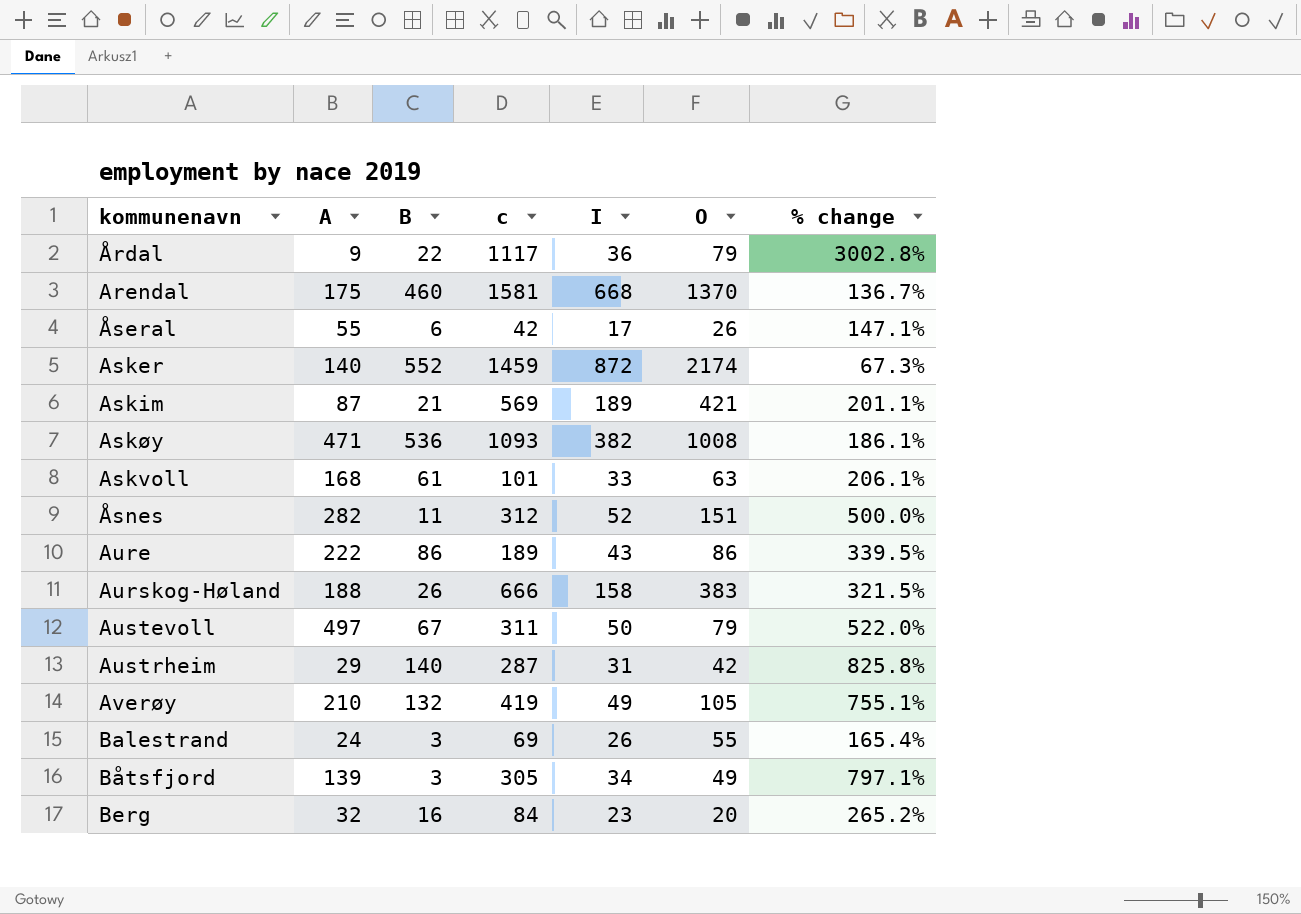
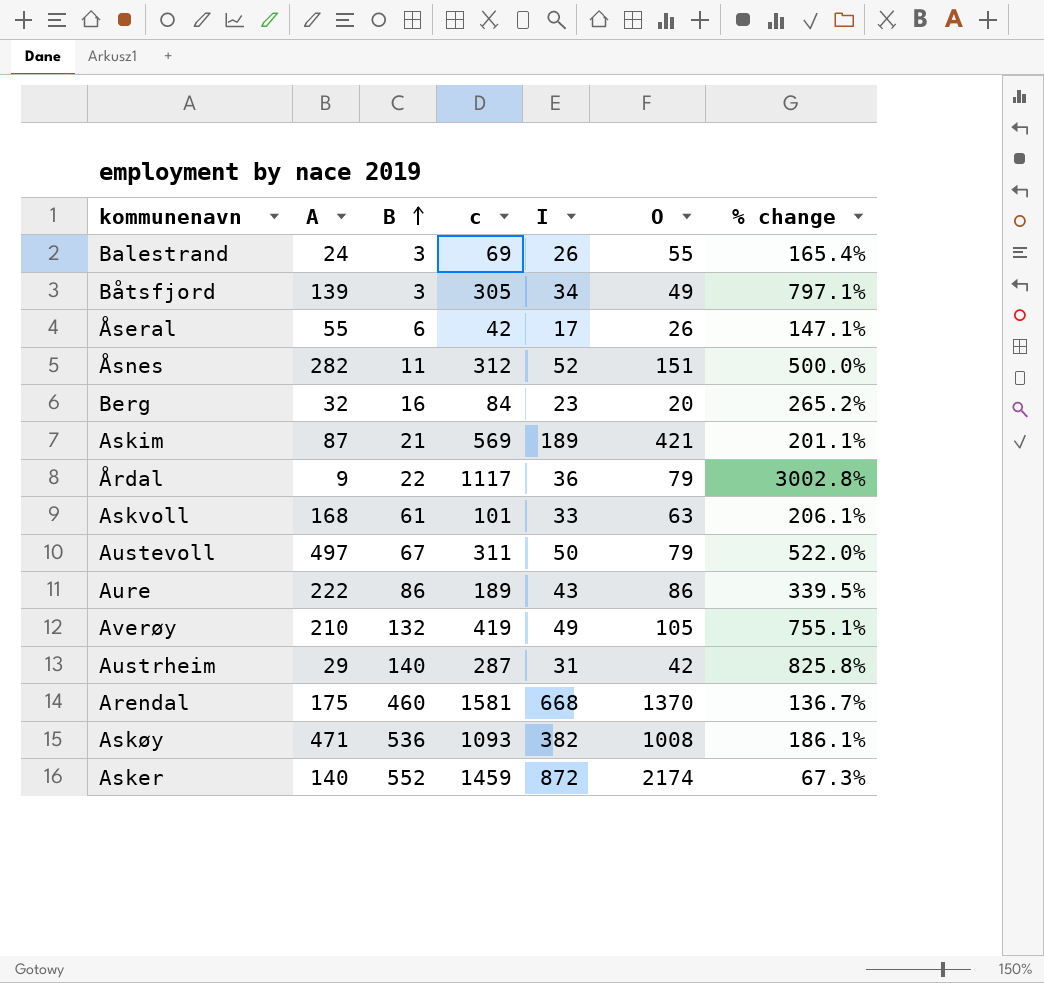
row order: none -> B ascending
row Aurskog-Høland: 188 | 26 | 666 | 158 | 383 | 321.5% -> none

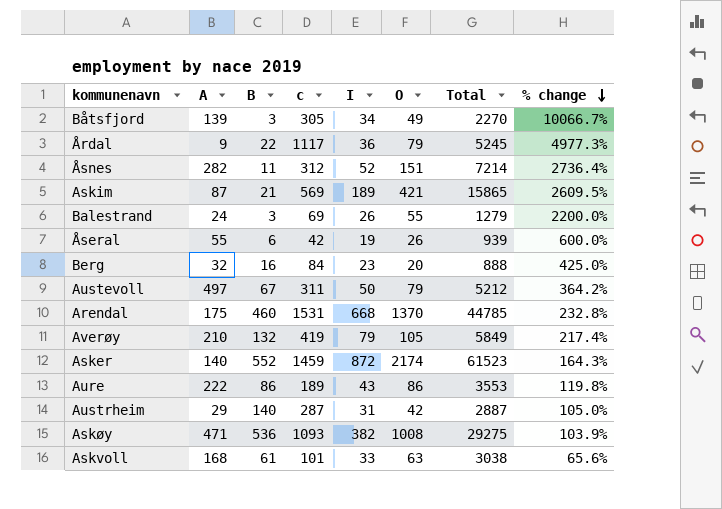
row order: B ascending -> % change descending
column Total | position: none -> 7
column % change | formula: ([c] - [I]) / [I] -> ([c] - [B]) / [B]
Åseral | I: 17 -> 19
Arendal | c: 1581 -> 1531
Averøy | I: 49 -> 79

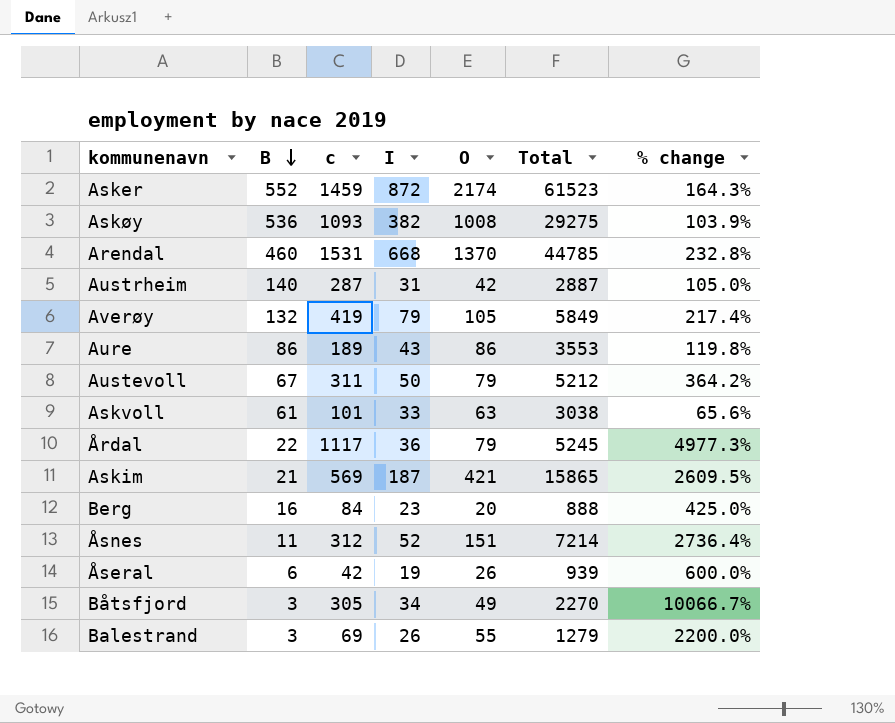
row order: % change descending -> B descending
column A | position: 2 -> none
Askim | I: 189 -> 187

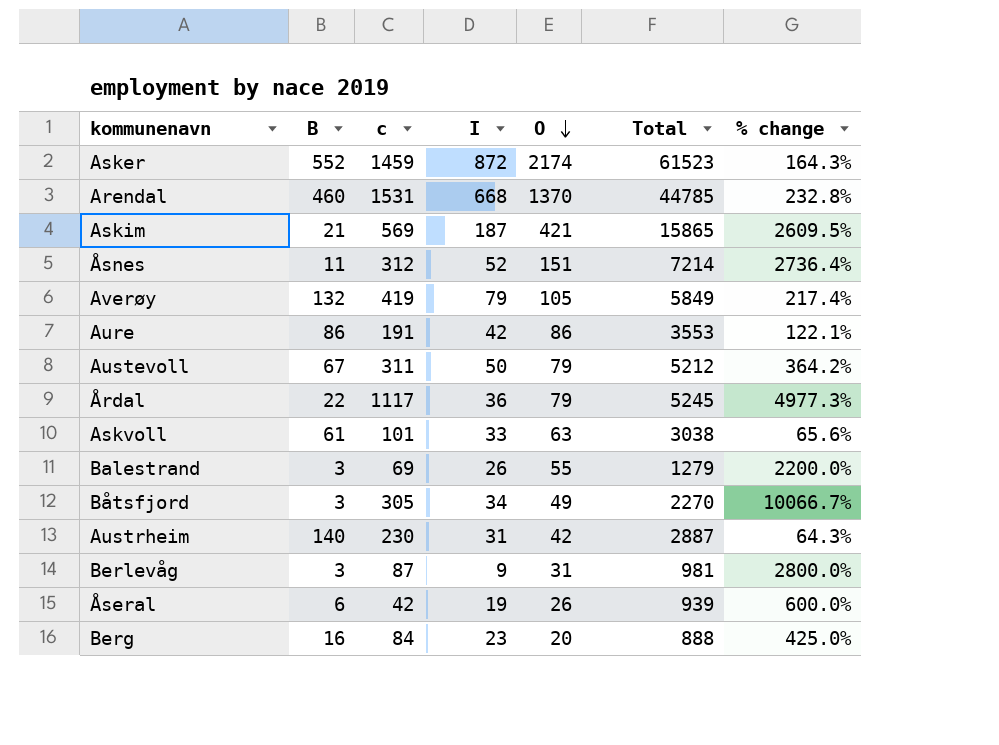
row order: B descending -> O descending
row Askøy: 536 | 1093 | 382 | 1008 | 29275 | 103.9% -> none
Aure | c: 189 -> 191
Aure | I: 43 -> 42
Aure | % change: 119.8% -> 122.1%
Austrheim | c: 287 -> 230
Austrheim | % change: 105.0% -> 64.3%
row Berlevåg: none -> 3 | 87 | 9 | 31 | 981 | 2800.0%

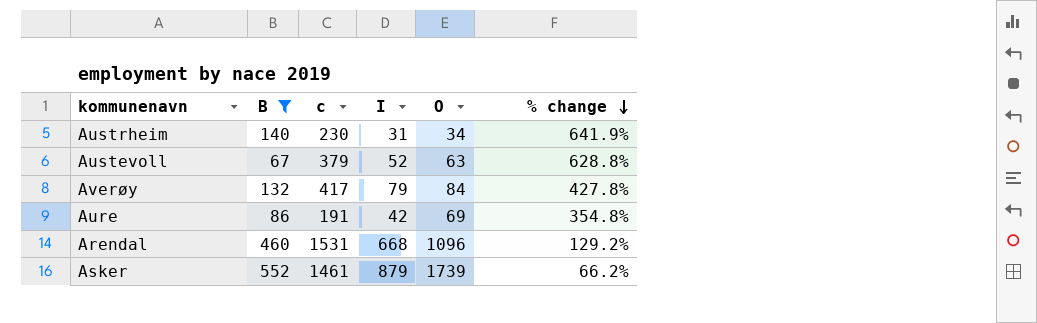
filter: none -> B >= 67
row order: O descending -> % change descending
column Total | position: 6 -> none
column % change | formula: ([c] - [B]) / [B] -> ([c] - [I]) / [I]
Austrheim | O: 42 -> 34
Austevoll | c: 311 -> 379
Austevoll | I: 50 -> 52
Austevoll | O: 79 -> 63
Averøy | c: 419 -> 417
Averøy | O: 105 -> 84
Aure | O: 86 -> 69
Arendal | O: 1370 -> 1096
Asker | c: 1459 -> 1461
Asker | I: 872 -> 879
Asker | O: 2174 -> 1739

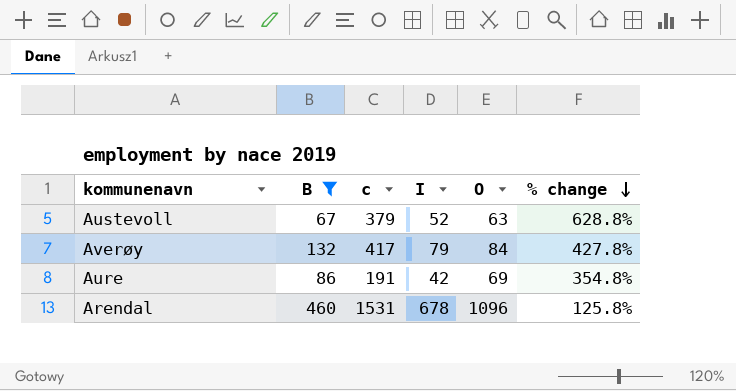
row Austrheim: 140 | 230 | 31 | 34 | 641.9% -> none
row Asker: 552 | 1461 | 879 | 1739 | 66.2% -> none
Arendal | I: 668 -> 678
Arendal | % change: 129.2% -> 125.8%

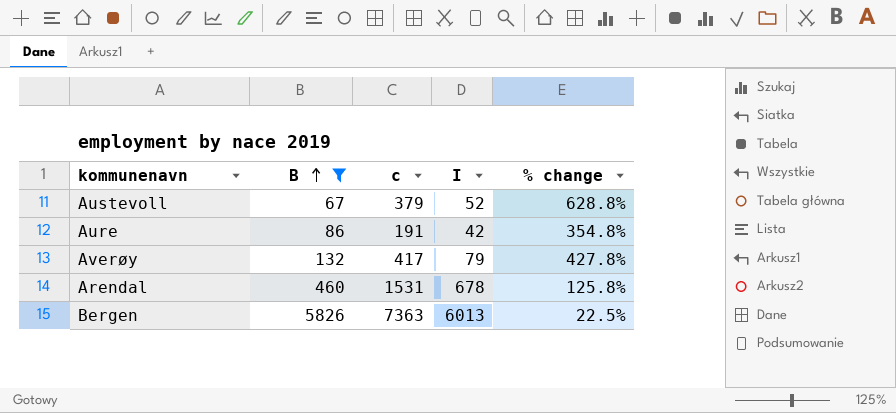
row order: % change descending -> B ascending
column O | position: 5 -> none
row Bergen: none -> 5826 | 7363 | 6013 | 22.5%

